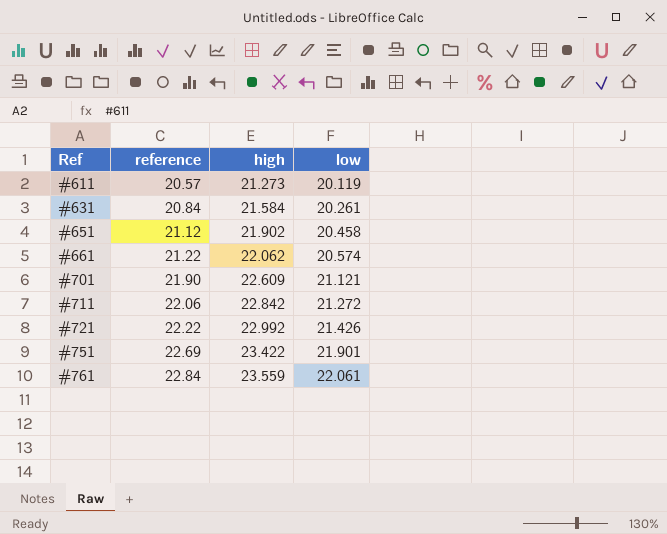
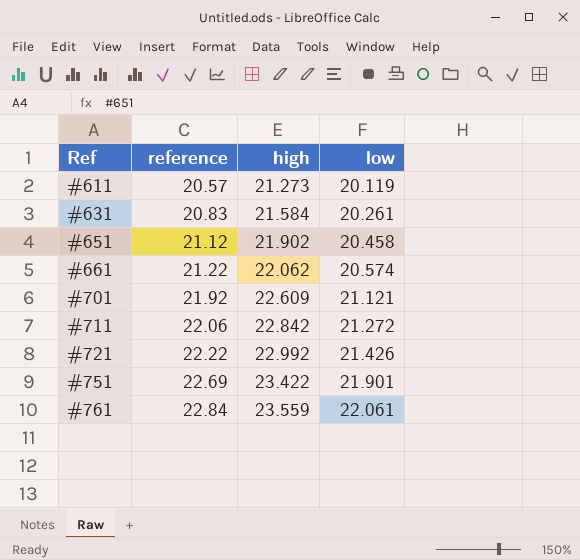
#631 | reference: 20.84 -> 20.83
#701 | reference: 21.90 -> 21.92

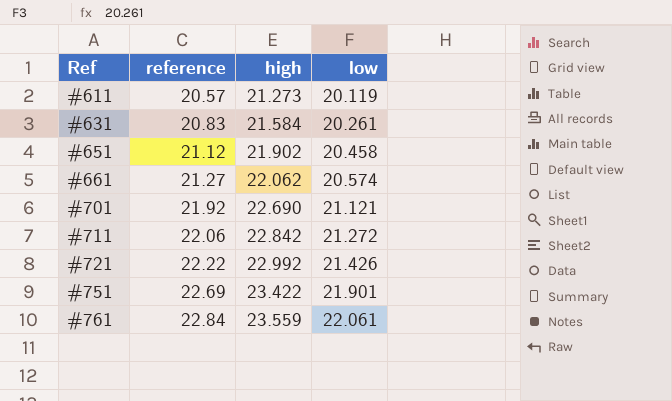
#661 | reference: 21.22 -> 21.27
#701 | high: 22.609 -> 22.690

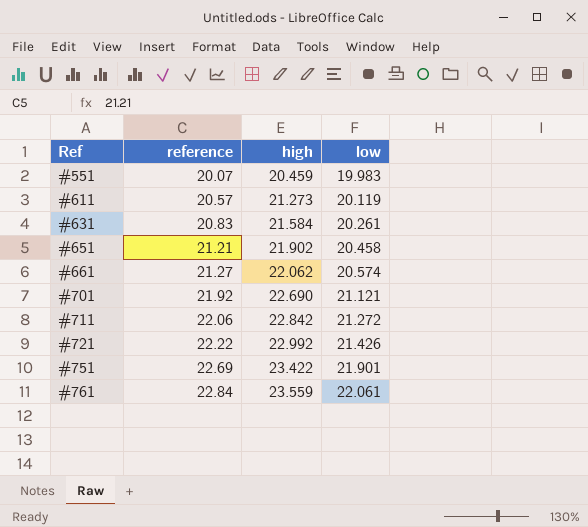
row #551: none -> 20.07 | 20.459 | 19.983
#651 | reference: 21.12 -> 21.21

